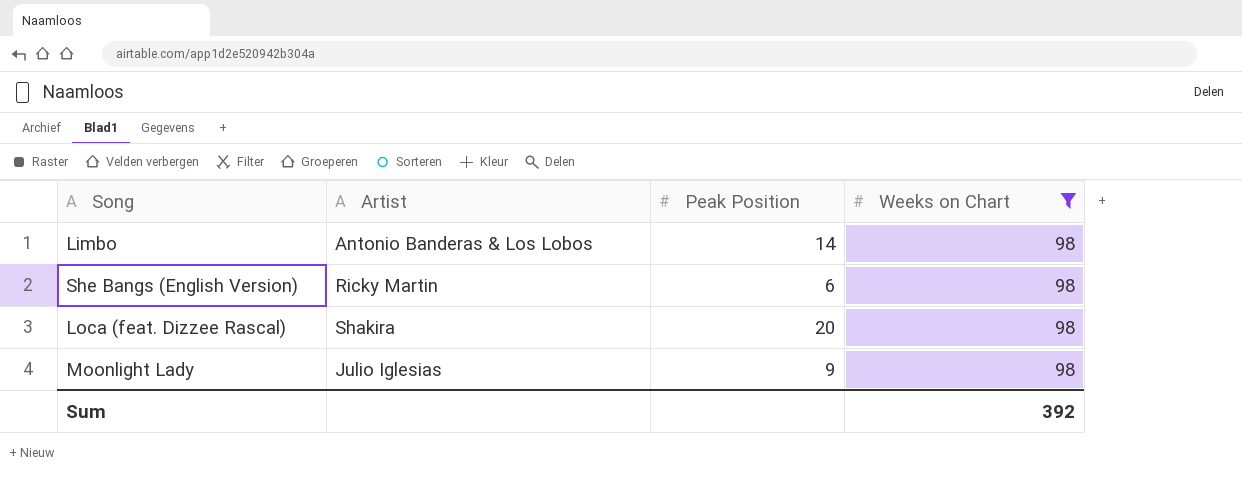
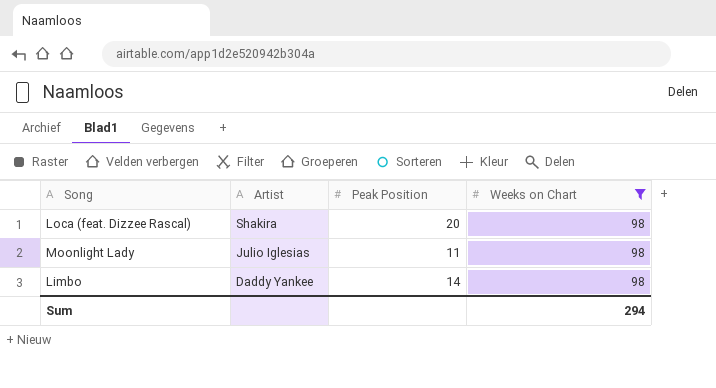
row order: none -> Artist descending
row She Bangs (English Version): Ricky Martin | 6 | 98 -> none
Moonlight Lady | Peak Position: 9 -> 11
Limbo | Artist: Antonio Banderas & Los Lobos -> Daddy Yankee
Sum | Weeks on Chart: 392 -> 294

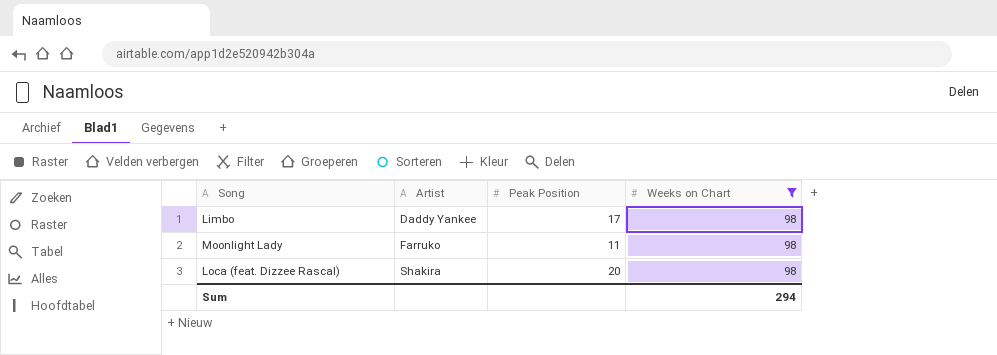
row order: Artist descending -> Artist ascending
Limbo | Peak Position: 14 -> 17
Moonlight Lady | Artist: Julio Iglesias -> Farruko

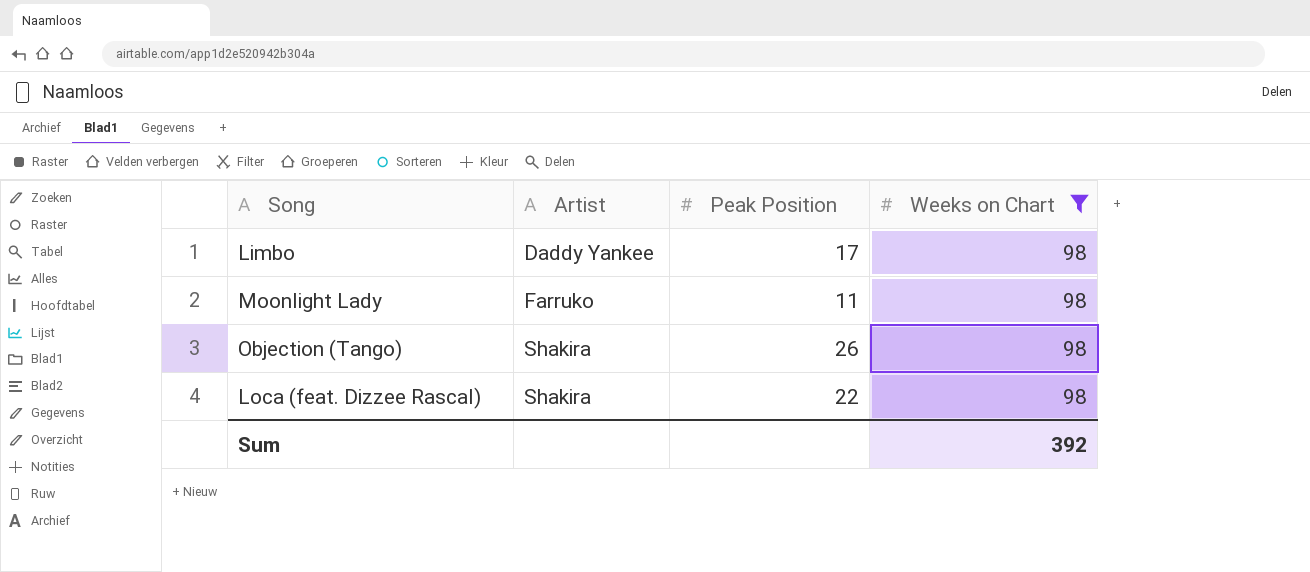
row Objection (Tango): none -> Shakira | 26 | 98
Loca (feat. Dizzee Rascal) | Peak Position: 20 -> 22
Sum | Weeks on Chart: 294 -> 392

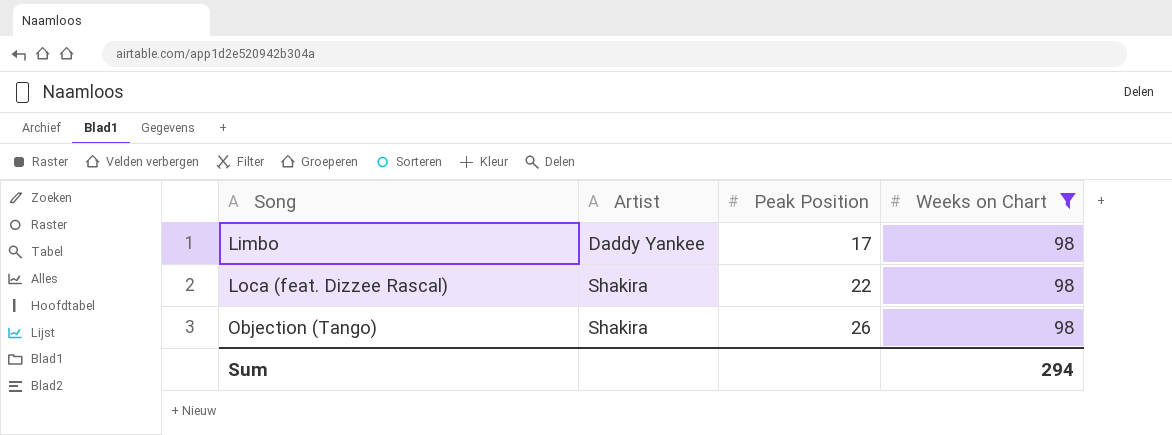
row order: Artist ascending -> Song ascending
row Moonlight Lady: Farruko | 11 | 98 -> none
Sum | Weeks on Chart: 392 -> 294

